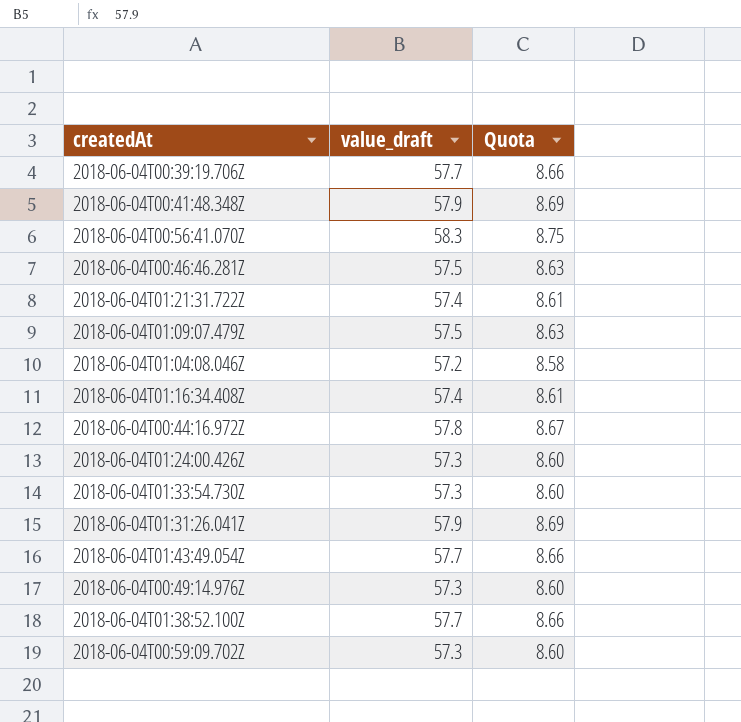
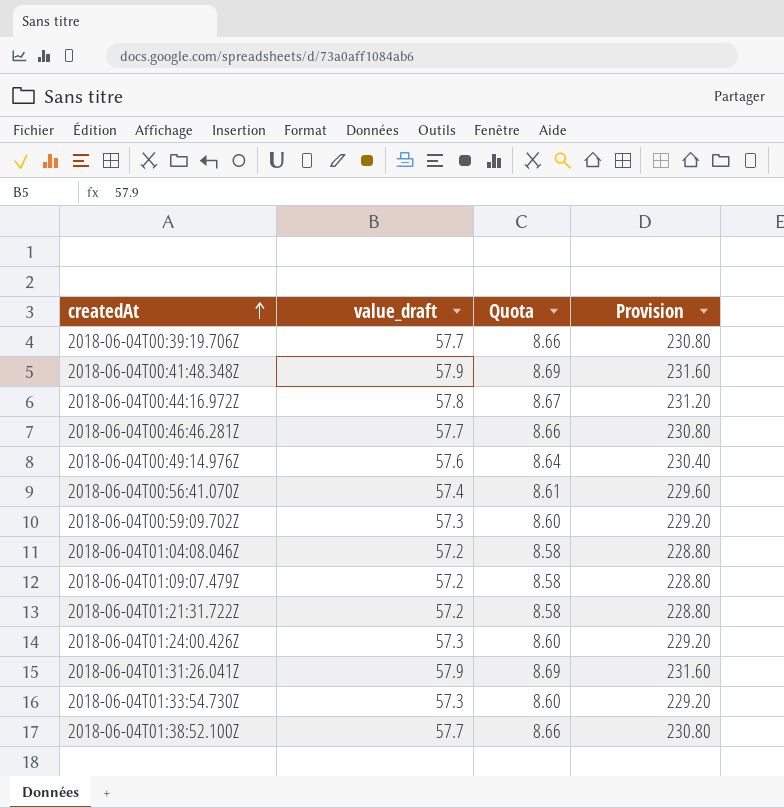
row order: none -> createdAt ascending
column Provision | formula: none -> [value_draft] * 4
row 2018-06-04T01:16:34.408Z: 57.4 | 8.61 -> none
row 2018-06-04T01:43:49.054Z: 57.7 | 8.66 -> none
2018-06-04T00:46:46.281Z | value_draft: 57.5 -> 57.7
2018-06-04T00:46:46.281Z | Quota: 8.63 -> 8.66
2018-06-04T00:49:14.976Z | value_draft: 57.3 -> 57.6
2018-06-04T00:49:14.976Z | Quota: 8.60 -> 8.64
2018-06-04T00:56:41.070Z | value_draft: 58.3 -> 57.4
2018-06-04T00:56:41.070Z | Quota: 8.75 -> 8.61
2018-06-04T01:09:07.479Z | value_draft: 57.5 -> 57.2
2018-06-04T01:09:07.479Z | Quota: 8.63 -> 8.58
2018-06-04T01:21:31.722Z | value_draft: 57.4 -> 57.2
2018-06-04T01:21:31.722Z | Quota: 8.61 -> 8.58

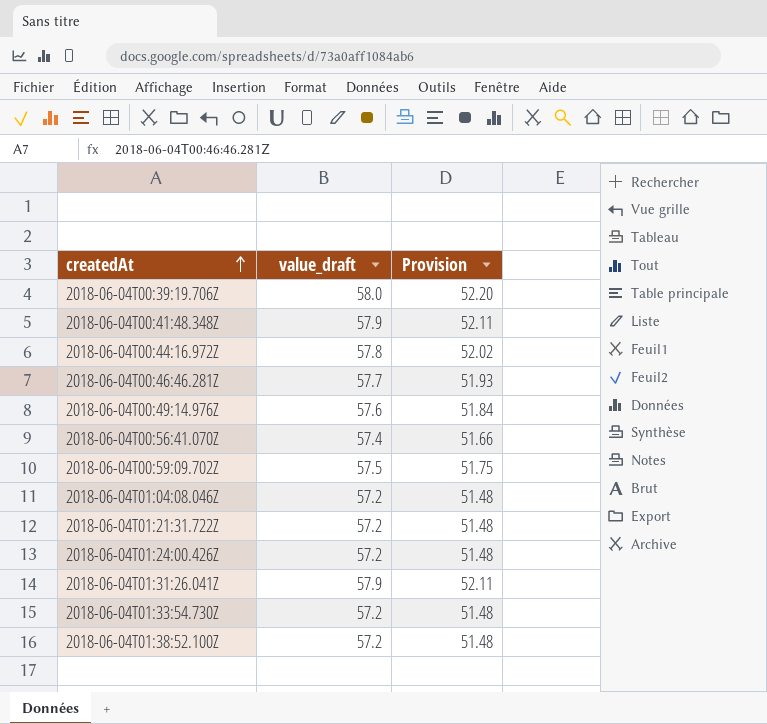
column Quota | formula: [value_draft] * 0.15 -> none
column Provision | formula: [value_draft] * 4 -> [value_draft] * 0.9
row 2018-06-04T01:09:07.479Z: 57.2 | 8.58 | 228.80 -> none
2018-06-04T00:39:19.706Z | value_draft: 57.7 -> 58.0
2018-06-04T00:59:09.702Z | value_draft: 57.3 -> 57.5
2018-06-04T01:24:00.426Z | value_draft: 57.3 -> 57.2
2018-06-04T01:33:54.730Z | value_draft: 57.3 -> 57.2
2018-06-04T01:38:52.100Z | value_draft: 57.7 -> 57.2

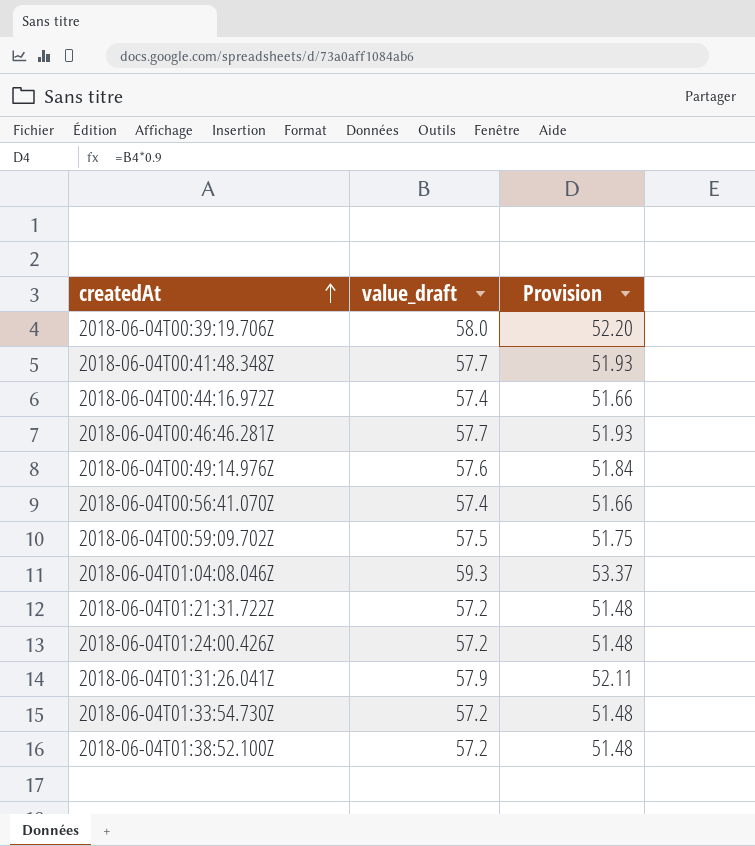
2018-06-04T00:41:48.348Z | value_draft: 57.9 -> 57.7
2018-06-04T00:41:48.348Z | Provision: 52.11 -> 51.93
2018-06-04T00:44:16.972Z | value_draft: 57.8 -> 57.4
2018-06-04T00:44:16.972Z | Provision: 52.02 -> 51.66
2018-06-04T01:04:08.046Z | value_draft: 57.2 -> 59.3
2018-06-04T01:04:08.046Z | Provision: 51.48 -> 53.37

